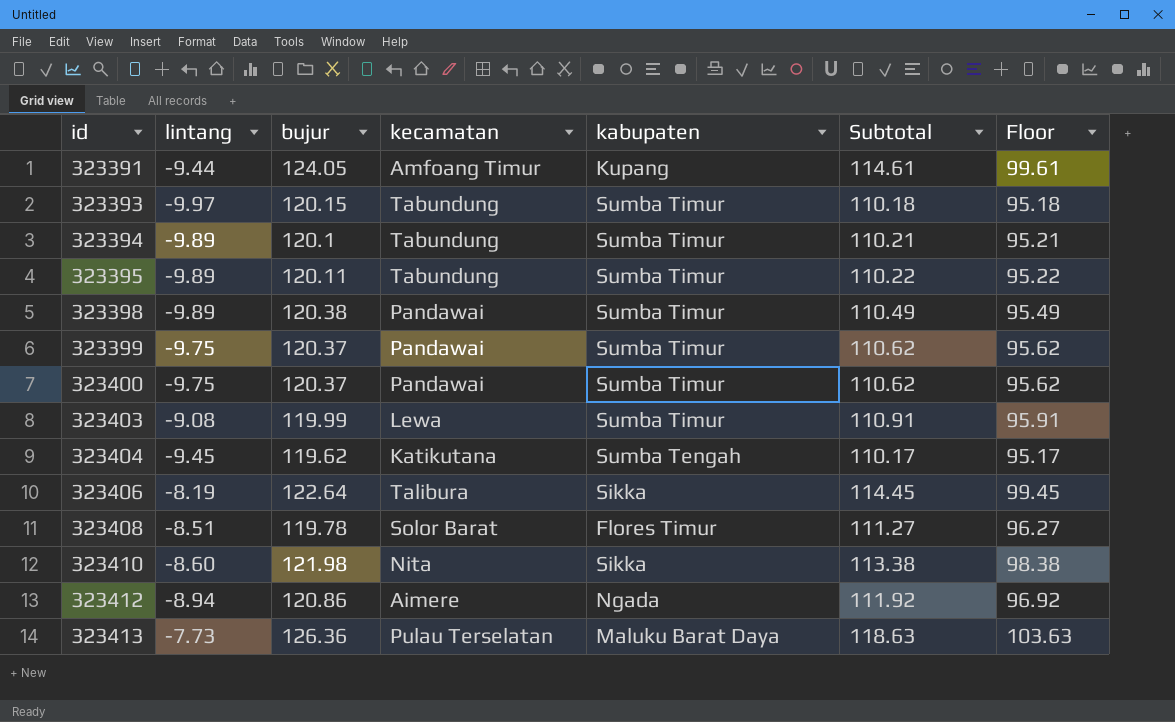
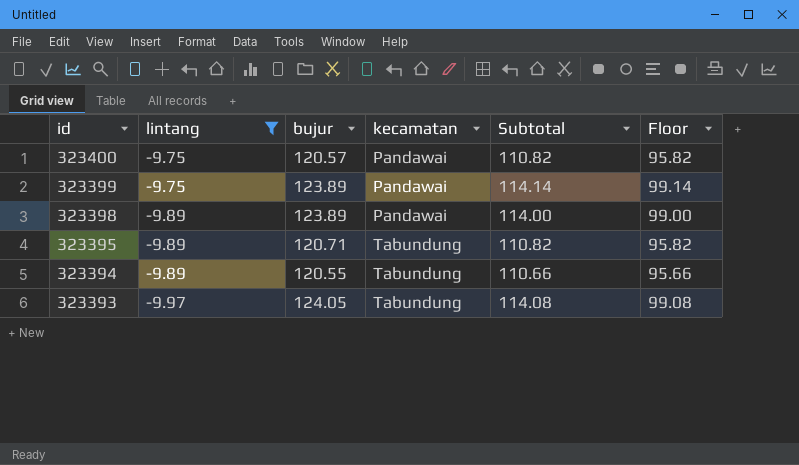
filter: none -> lintang <= -9.75
row order: id ascending -> id descending
column kabupaten | position: 5 -> none
323400 | bujur: 120.37 -> 120.57
323400 | Subtotal: 110.62 -> 110.82
323400 | Floor: 95.62 -> 95.82
323399 | bujur: 120.37 -> 123.89
323399 | Subtotal: 110.62 -> 114.14
323399 | Floor: 95.62 -> 99.14
323398 | bujur: 120.38 -> 123.89
323398 | Subtotal: 110.49 -> 114.00
323398 | Floor: 95.49 -> 99.00
323395 | bujur: 120.11 -> 120.71
323395 | Subtotal: 110.22 -> 110.82
323395 | Floor: 95.22 -> 95.82
323394 | bujur: 120.1 -> 120.55
323394 | Subtotal: 110.21 -> 110.66
323394 | Floor: 95.21 -> 95.66
323393 | bujur: 120.15 -> 124.05
323393 | Subtotal: 110.18 -> 114.08
323393 | Floor: 95.18 -> 99.08

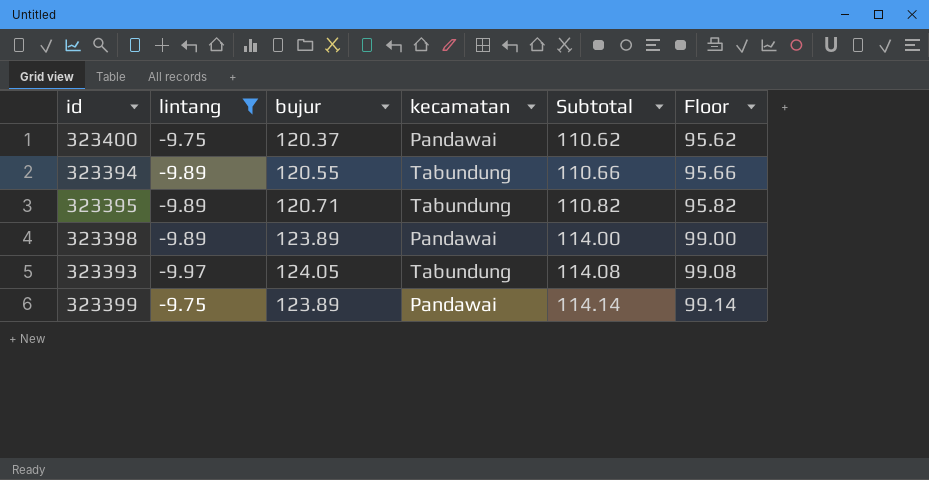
row order: id descending -> Subtotal ascending
323400 | bujur: 120.57 -> 120.37
323400 | Subtotal: 110.82 -> 110.62
323400 | Floor: 95.82 -> 95.62

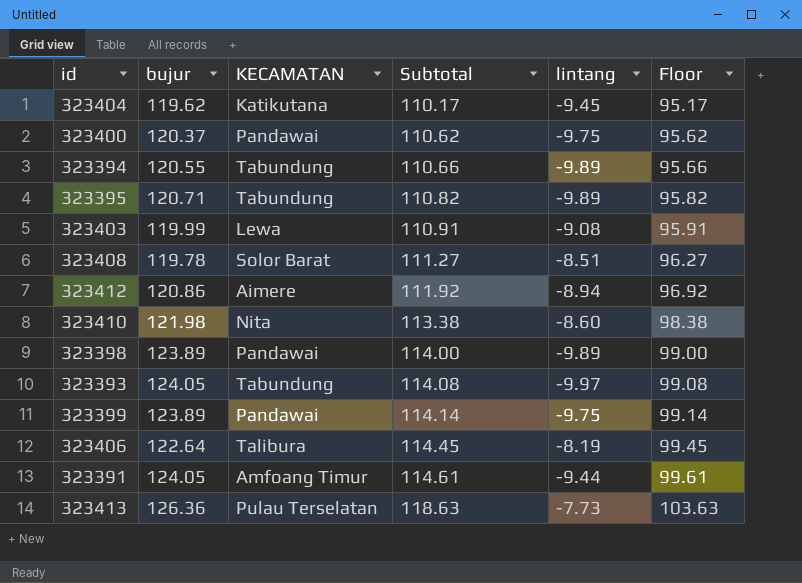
filter: lintang <= -9.75 -> none
column name: kecamatan -> KECAMATAN
column lintang | position: 2 -> 5

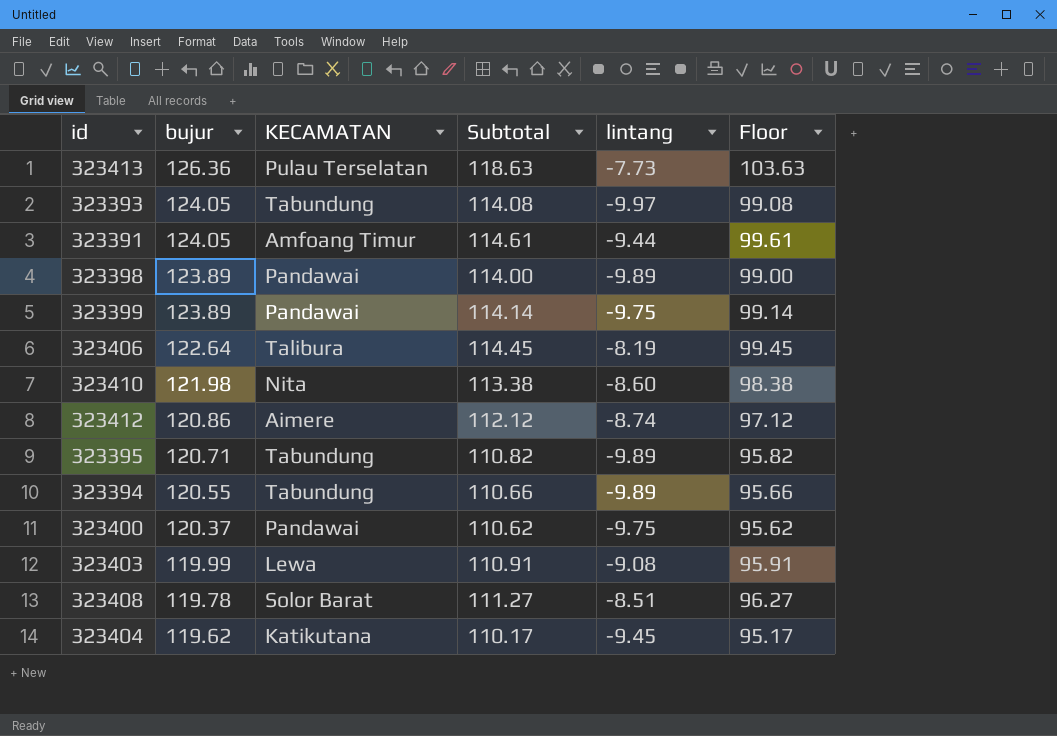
row order: Subtotal ascending -> bujur descending
323412 | Subtotal: 111.92 -> 112.12
323412 | lintang: -8.94 -> -8.74
323412 | Floor: 96.92 -> 97.12

